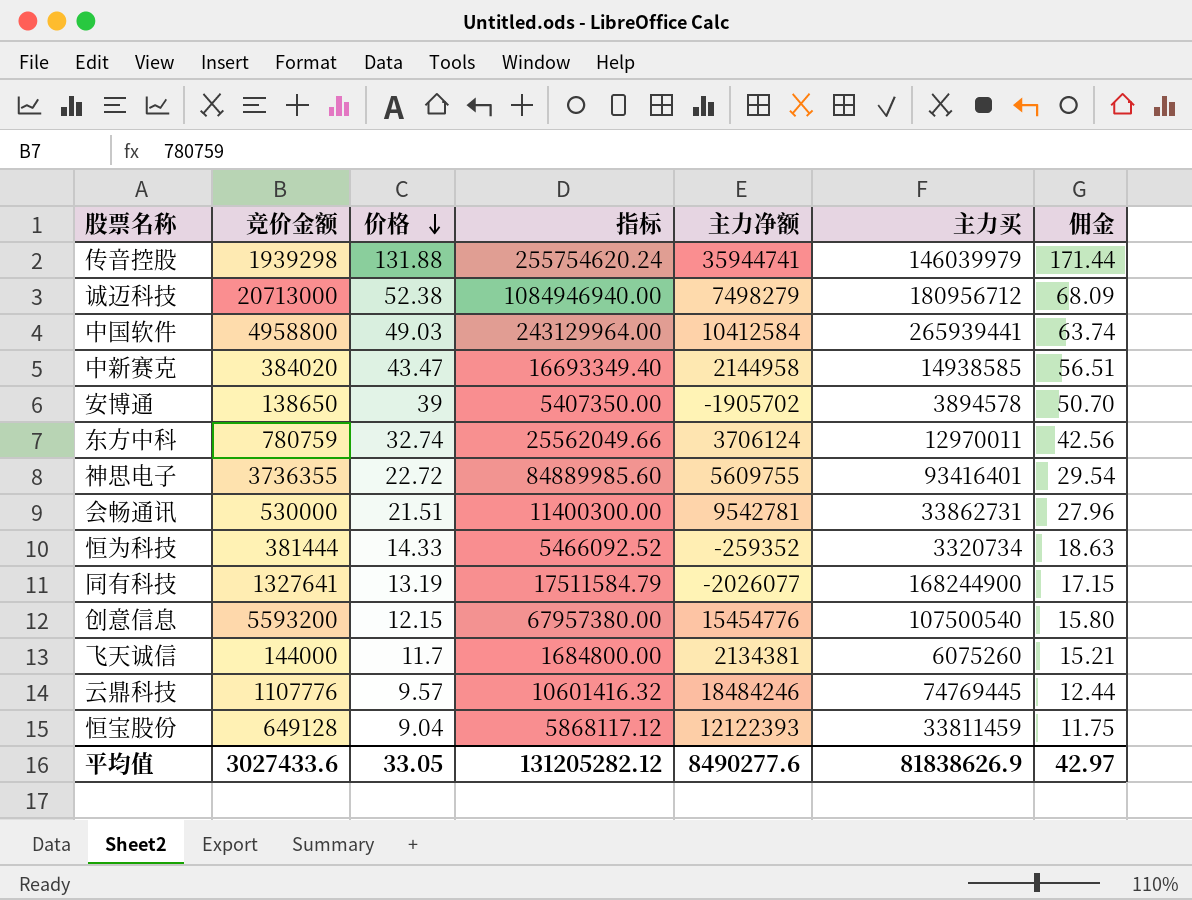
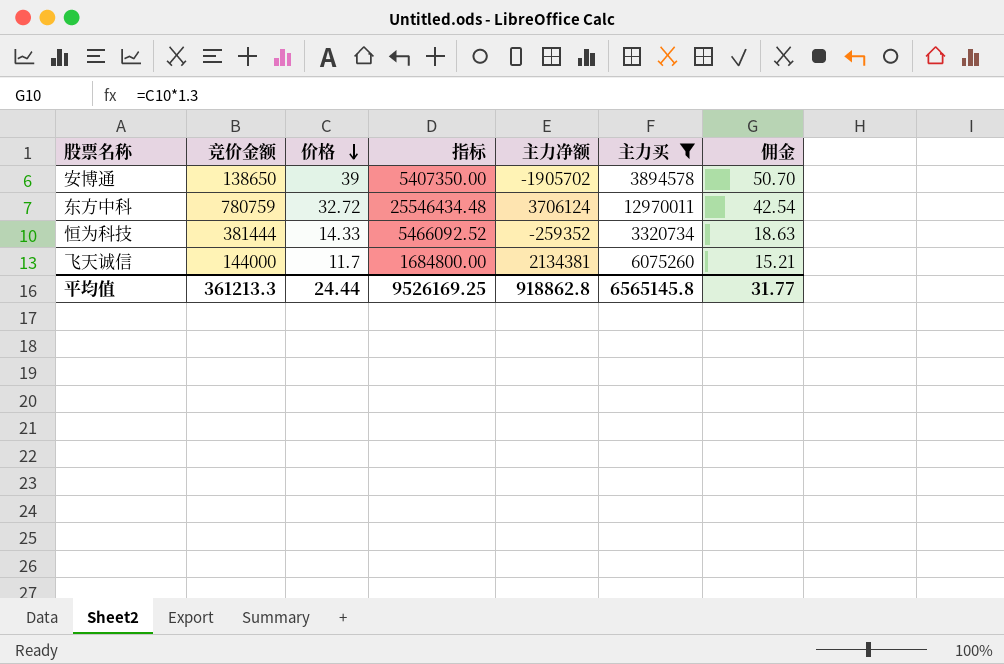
filter: none -> 主力买 <= 12970011
东方中科 | 价格: 32.74 -> 32.72
东方中科 | 指标: 25562049.66 -> 25546434.48
东方中科 | 佣金: 42.56 -> 42.54
平均值 | 竞价金额: 3027433.6 -> 361213.3
平均值 | 价格: 33.05 -> 24.44
平均值 | 指标: 131205282.12 -> 9526169.25
平均值 | 主力净额: 8490277.6 -> 918862.8
平均值 | 主力买: 81838626.9 -> 6565145.8
平均值 | 佣金: 42.97 -> 31.77

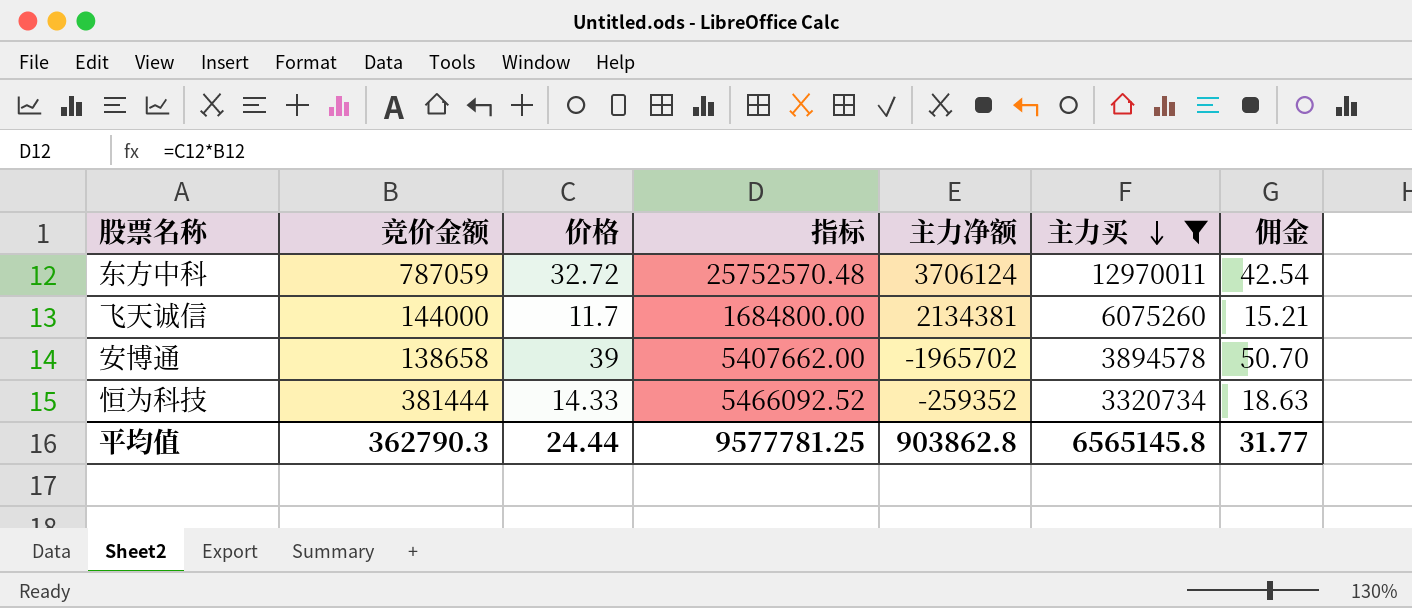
row order: 价格 descending -> 主力买 descending
东方中科 | 竞价金额: 780759 -> 787059
东方中科 | 指标: 25546434.48 -> 25752570.48
安博通 | 竞价金额: 138650 -> 138658
安博通 | 指标: 5407350.00 -> 5407662.00
安博通 | 主力净额: -1905702 -> -1965702
平均值 | 竞价金额: 361213.3 -> 362790.3
平均值 | 指标: 9526169.25 -> 9577781.25
平均值 | 主力净额: 918862.8 -> 903862.8

